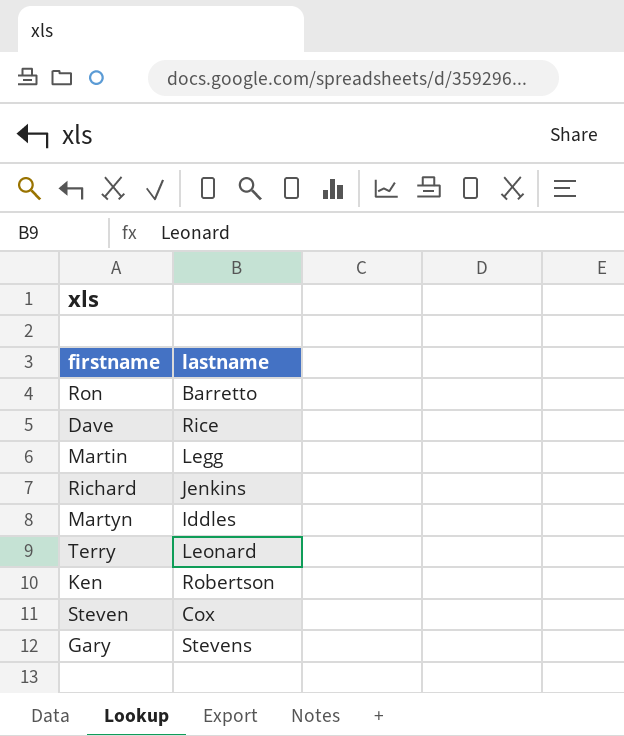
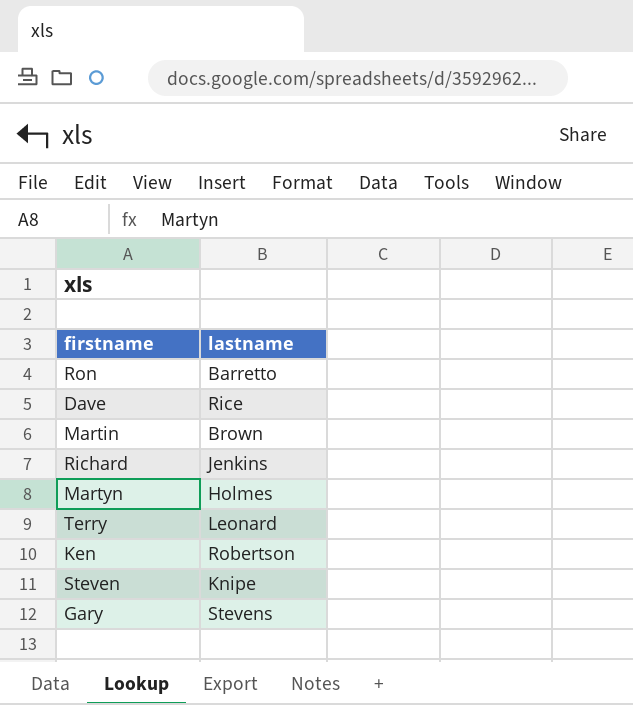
Martin | lastname: Legg -> Brown
Martyn | lastname: Iddles -> Holmes
Steven | lastname: Cox -> Knipe

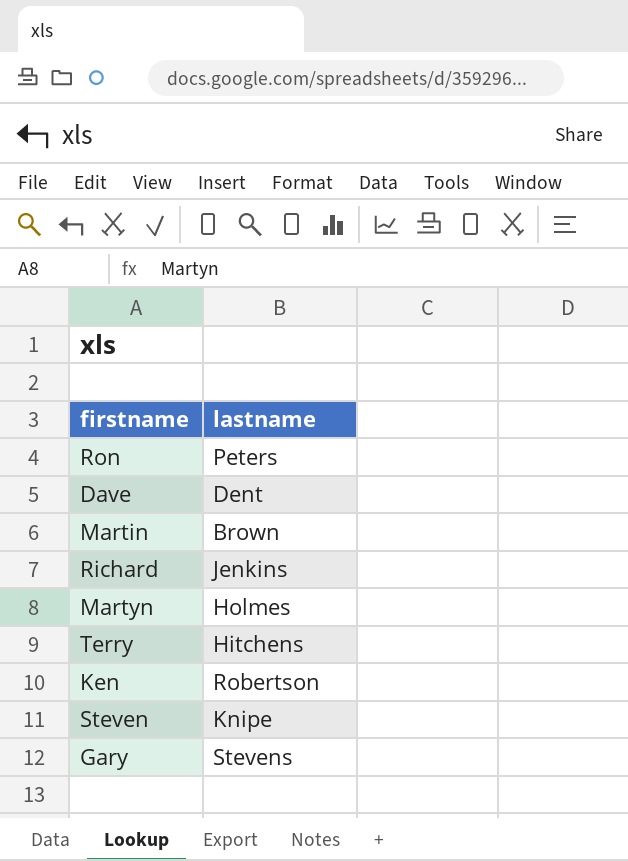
Ron | lastname: Barretto -> Peters
Dave | lastname: Rice -> Dent
Terry | lastname: Leonard -> Hitchens

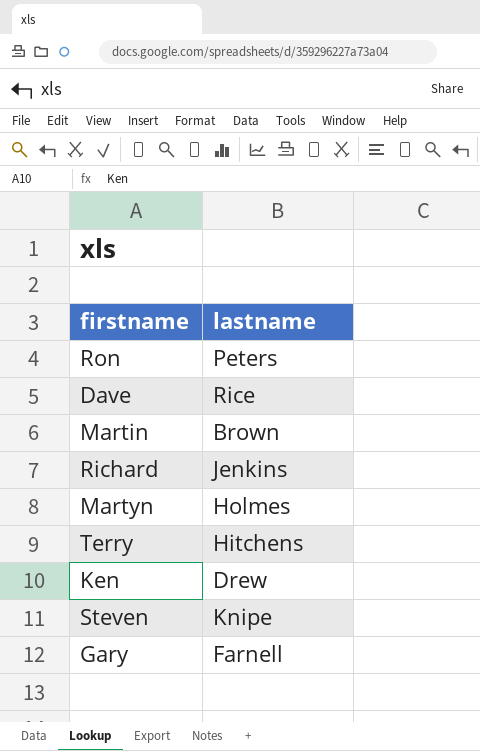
Dave | lastname: Dent -> Rice
Ken | lastname: Robertson -> Drew
Gary | lastname: Stevens -> Farnell

